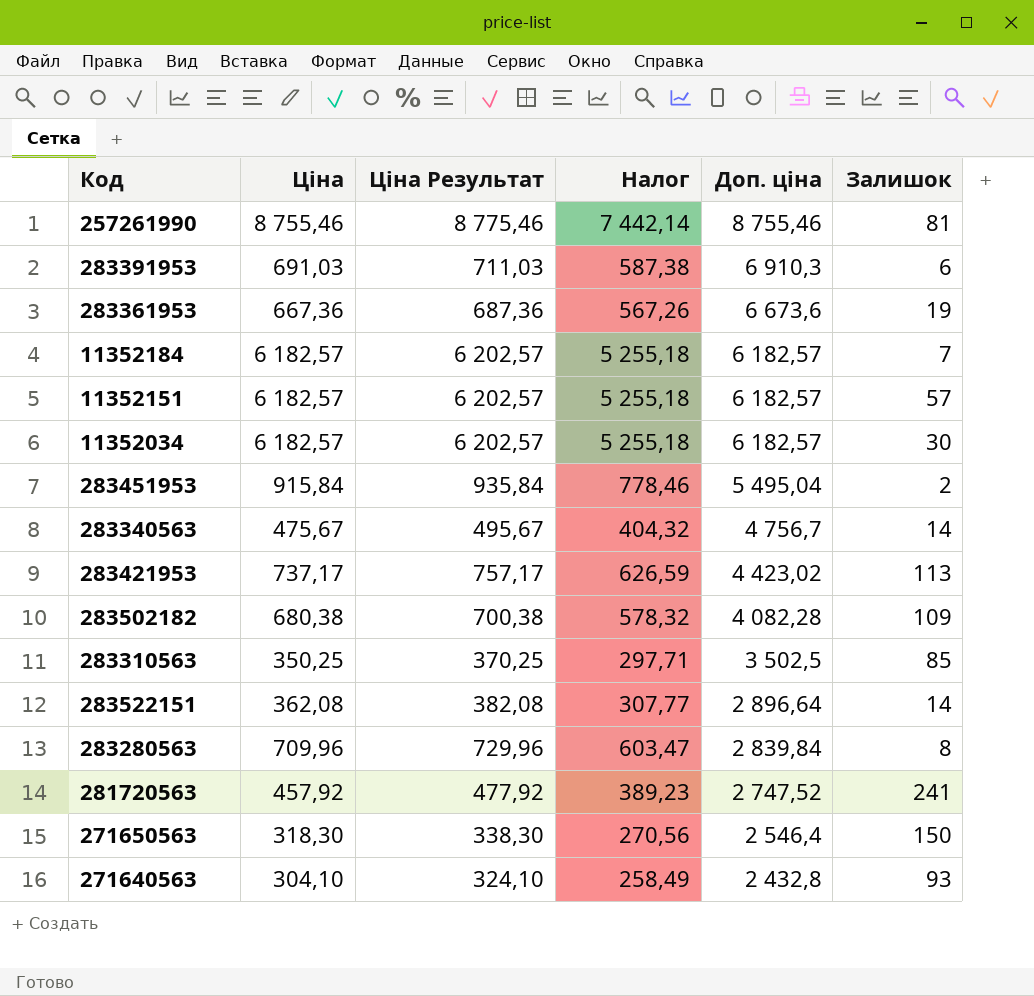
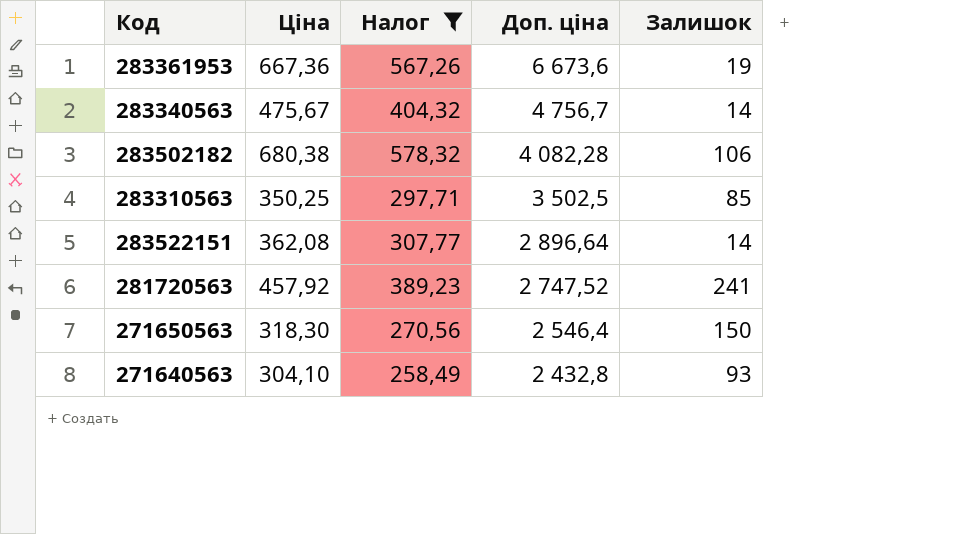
filter: none -> Налог <= 578,32
column Ціна Результат | formula: [Ціна] + 20 -> none
283502182 | Залишок: 109 -> 106

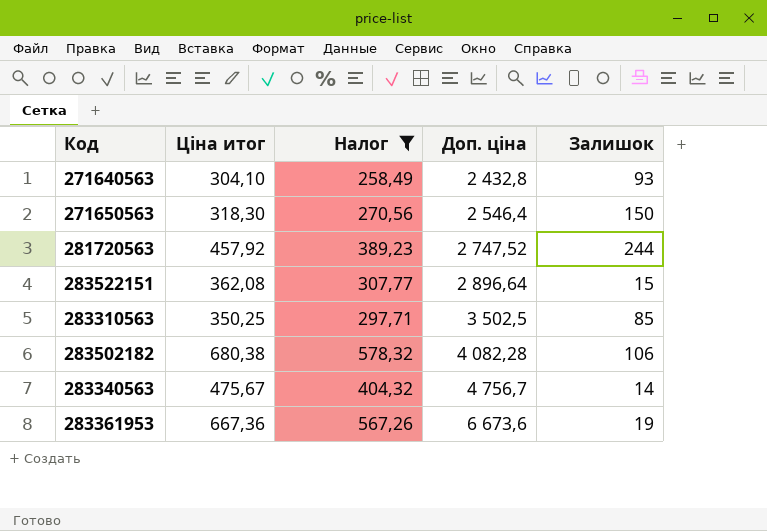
row order: Доп. ціна descending -> Доп. ціна ascending
column name: Ціна -> Ціна итог
281720563 | Залишок: 241 -> 244
283522151 | Залишок: 14 -> 15

